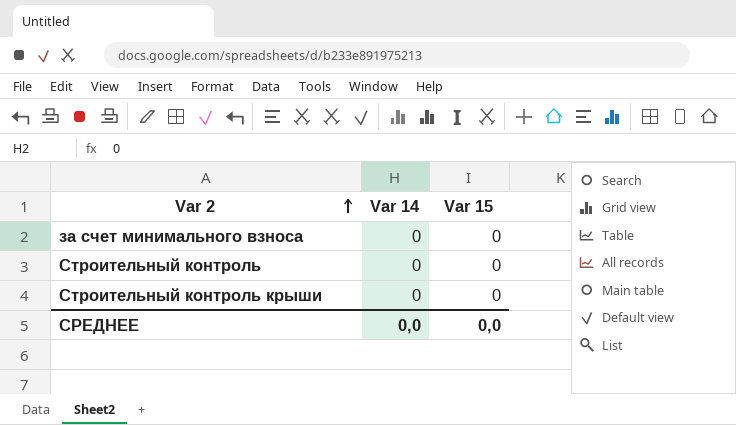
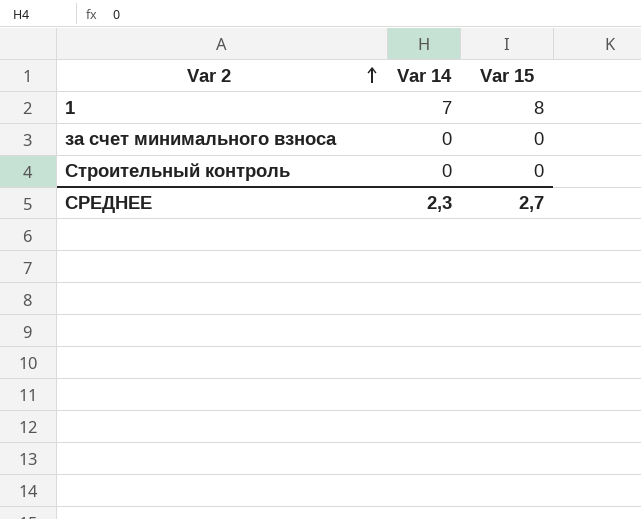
row Строительный контроль крыши: 0 | 0 -> none
row 1: none -> 7 | 8
СРЕДНЕЕ | Var 14: 0,0 -> 2,3
СРЕДНЕЕ | Var 15: 0,0 -> 2,7

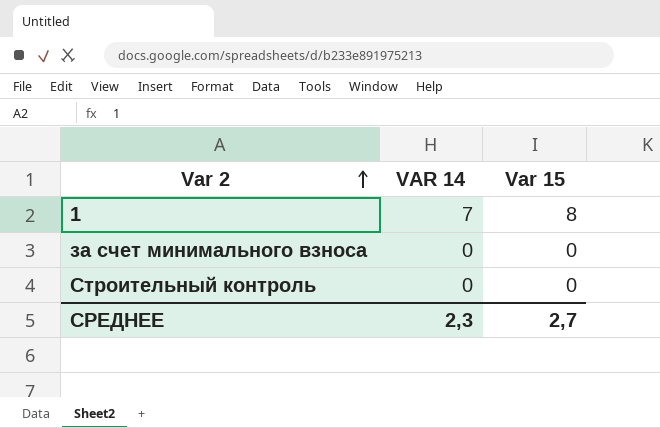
column name: Var 14 -> VAR 14

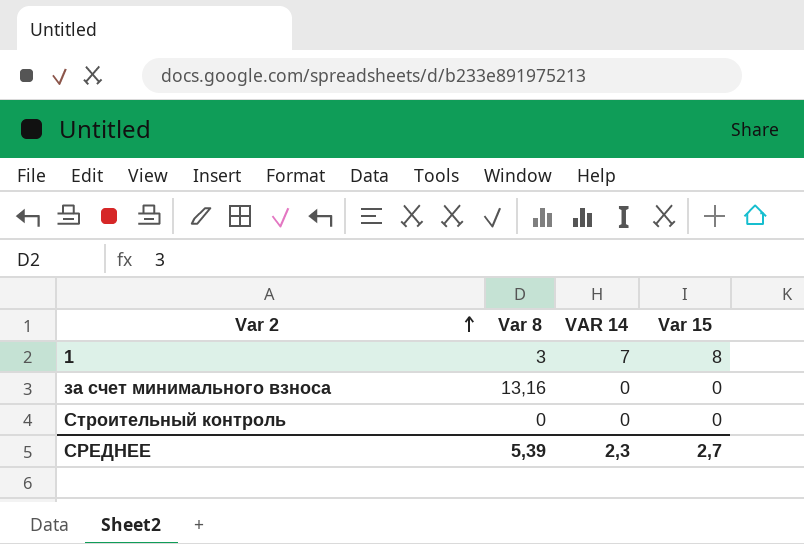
column Var 8 | position: none -> 2

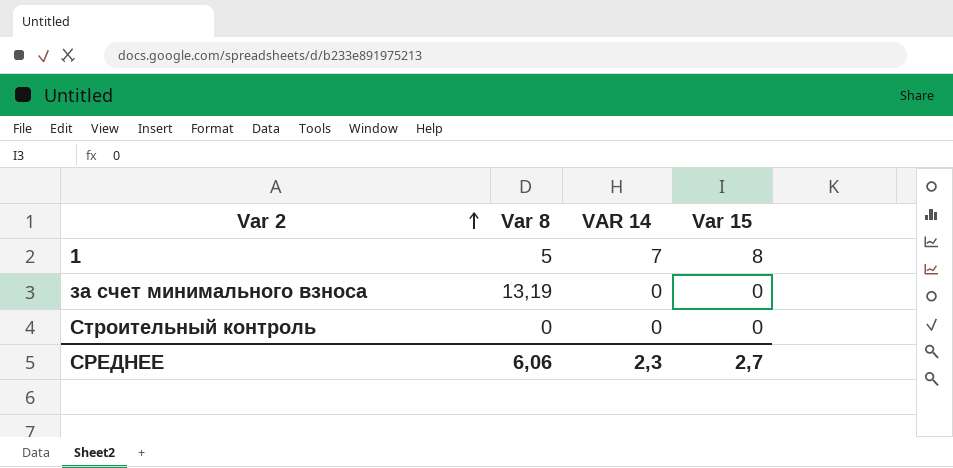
1 | Var 8: 3 -> 5
за счет минимального взноса | Var 8: 13,16 -> 13,19
СРЕДНЕЕ | Var 8: 5,39 -> 6,06

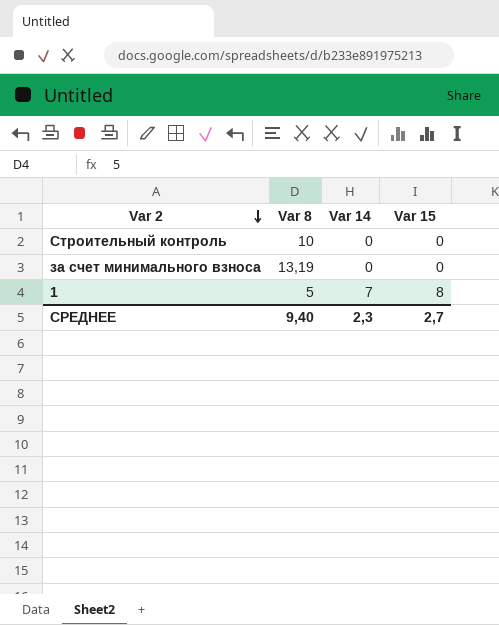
row order: Var 2 ascending -> Var 2 descending
column name: VAR 14 -> Var 14
Строительный контроль | Var 8: 0 -> 10
СРЕДНЕЕ | Var 8: 6,06 -> 9,40

